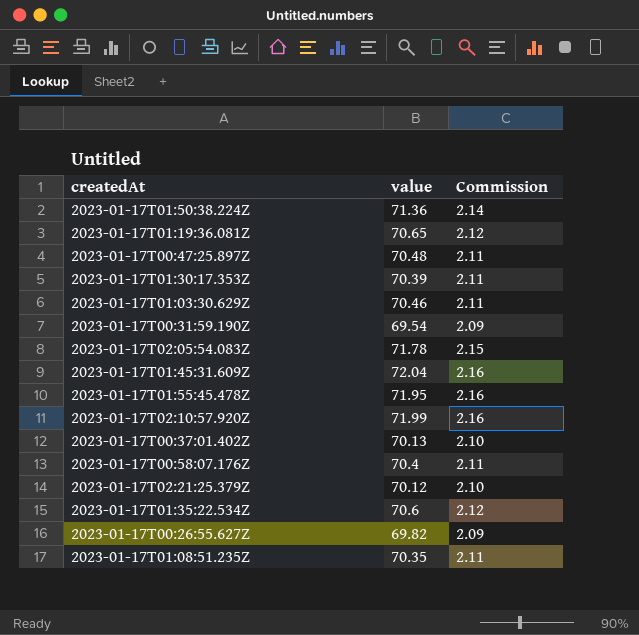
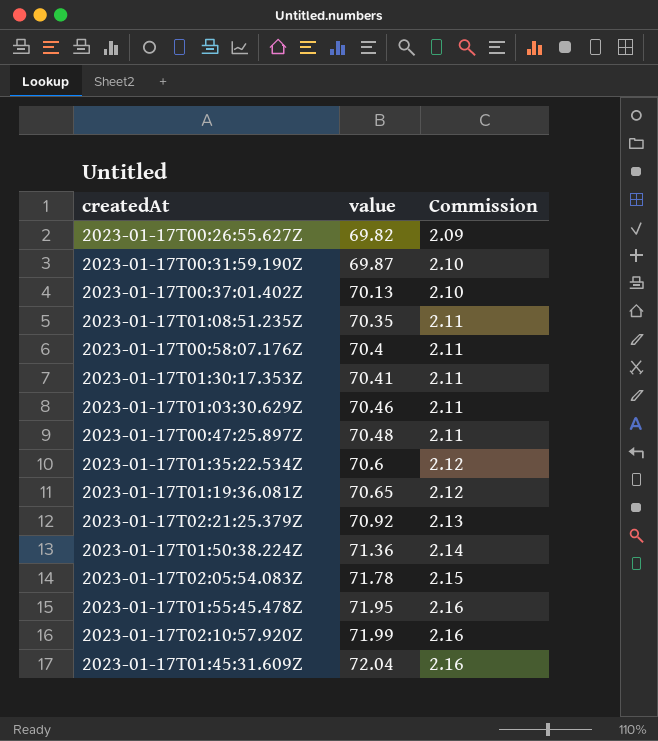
row order: none -> value ascending
2023-01-17T00:31:59.190Z | value: 69.54 -> 69.87
2023-01-17T00:31:59.190Z | Commission: 2.09 -> 2.10
2023-01-17T01:30:17.353Z | value: 70.39 -> 70.41
2023-01-17T02:21:25.379Z | value: 70.12 -> 70.92
2023-01-17T02:21:25.379Z | Commission: 2.10 -> 2.13

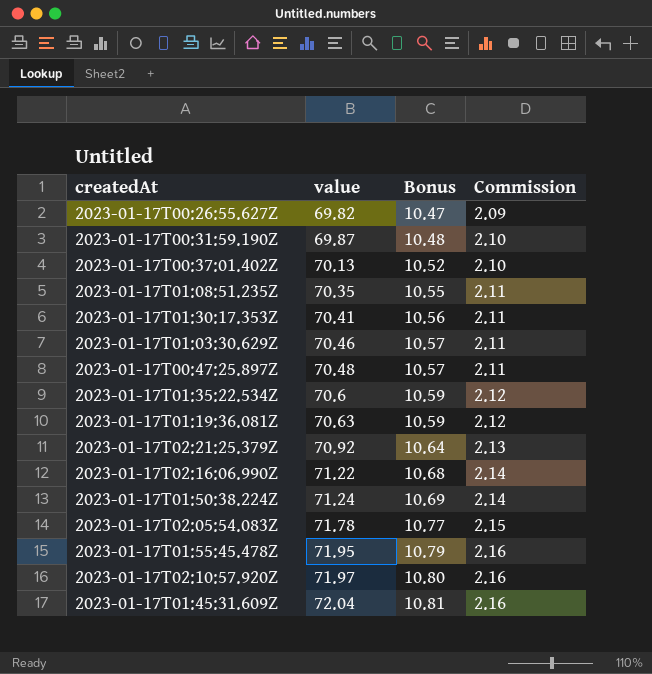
column Bonus | formula: none -> [value] * 0.15
row 2023-01-17T00:58:07.176Z: 70.4 | 2.11 -> none
2023-01-17T01:19:36.081Z | value: 70.65 -> 70.63
row 2023-01-17T02:16:06.990Z: none -> 71.22 | 10.68 | 2.14
2023-01-17T01:50:38.224Z | value: 71.36 -> 71.24
2023-01-17T02:10:57.920Z | value: 71.99 -> 71.97

